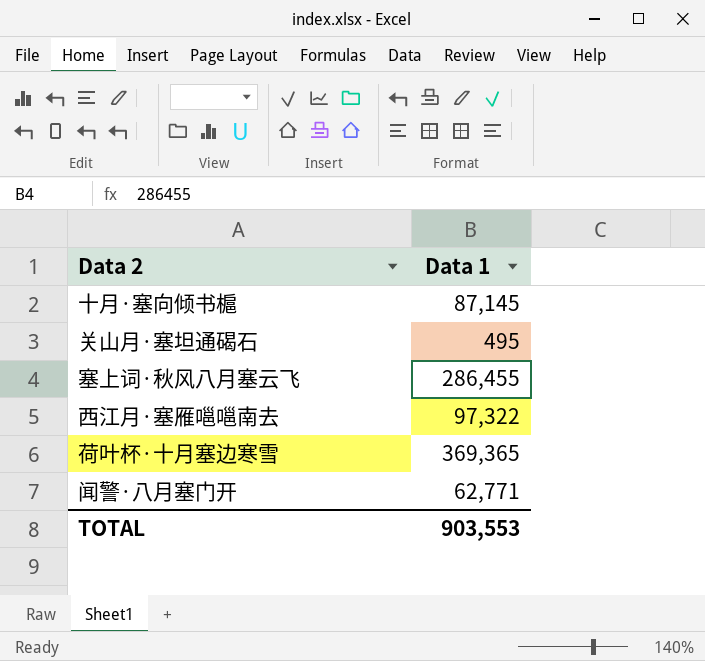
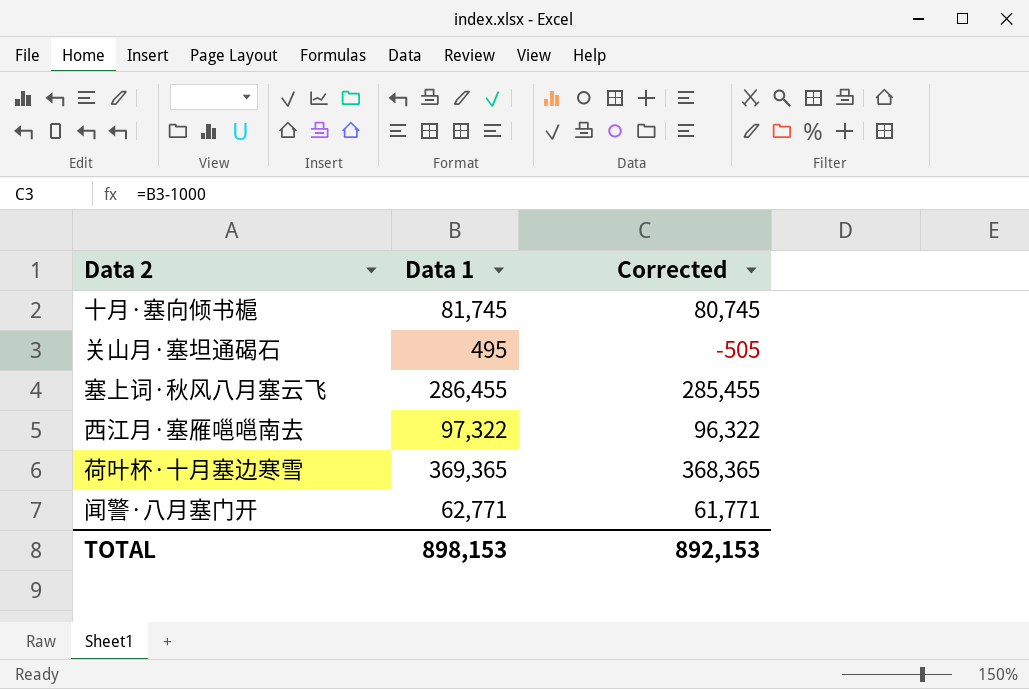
column Corrected | formula: none -> [Data 1] - 1000
十月·塞向倾书槴 | Data 1: 87,145 -> 81,745
TOTAL | Data 1: 903,553 -> 898,153

